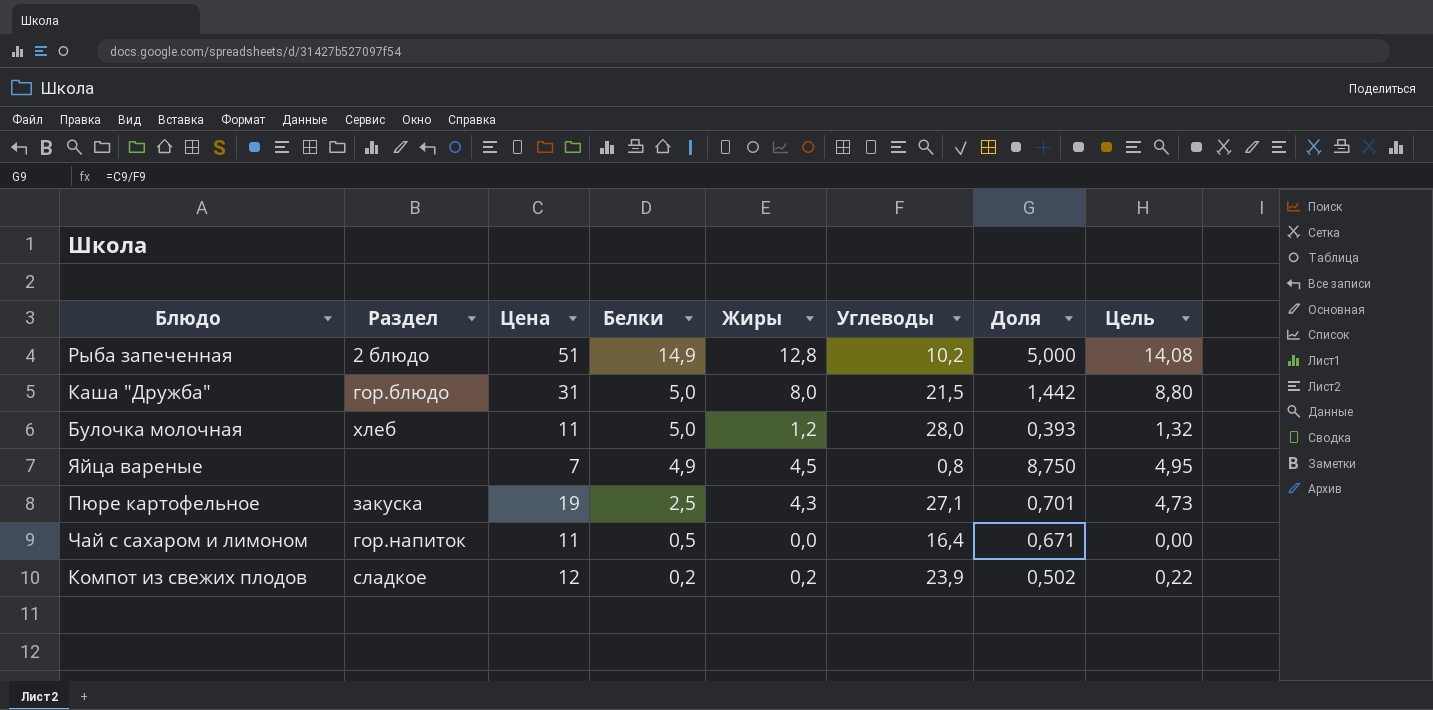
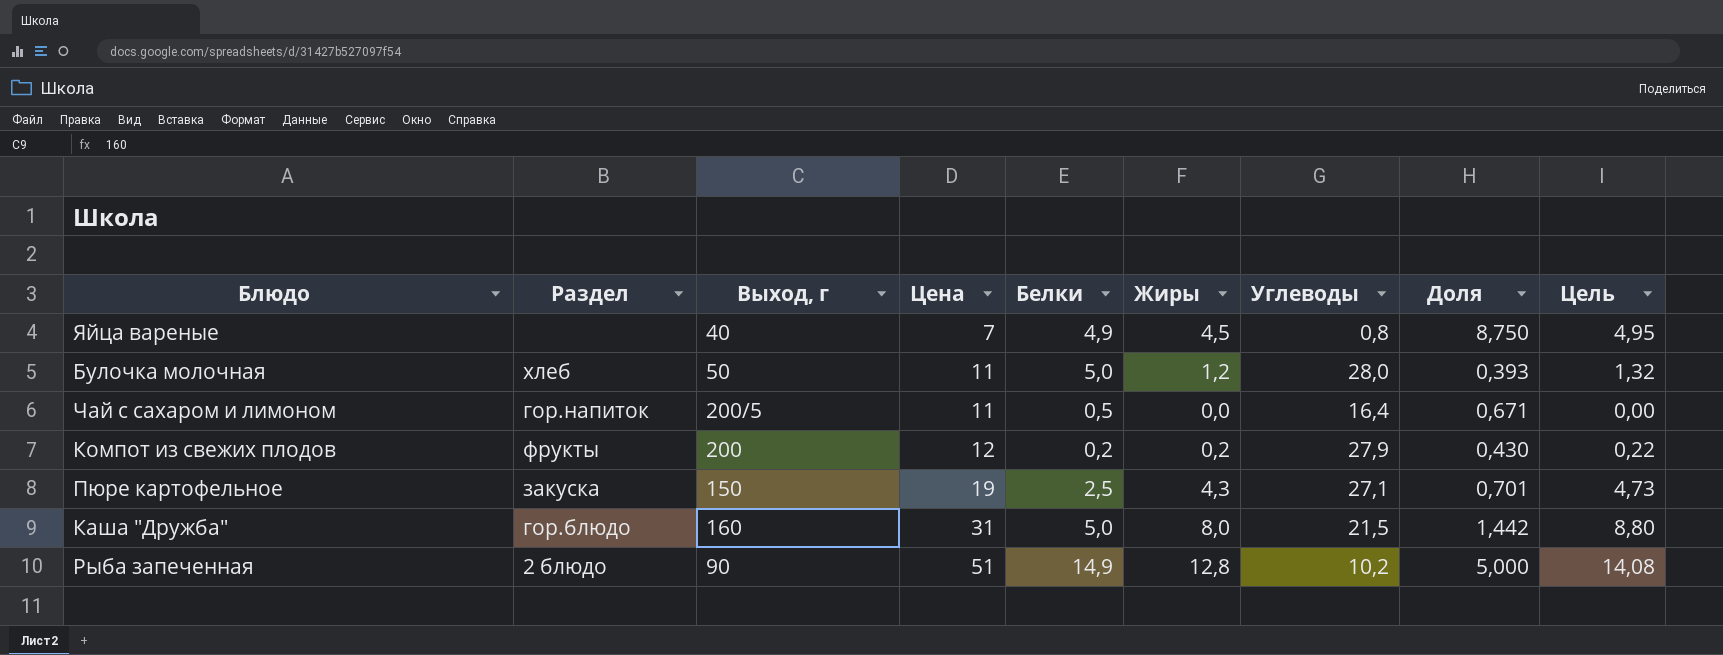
row order: Белки descending -> Цена ascending
column Выход, г | position: none -> 3
Компот из свежих плодов | Раздел: сладкое -> фрукты
Компот из свежих плодов | Углеводы: 23,9 -> 27,9
Компот из свежих плодов | Доля: 0,502 -> 0,430

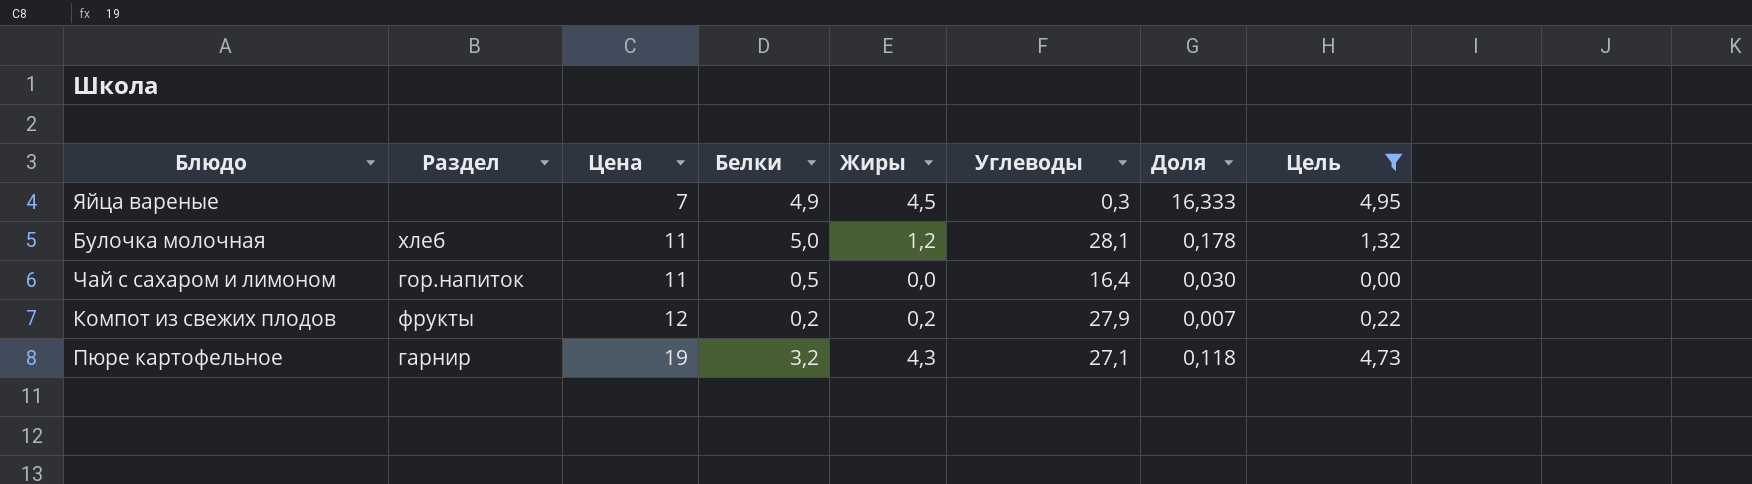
filter: none -> Цель <= 4,95
column Выход, г | position: 3 -> none
column Доля | formula: [Цена] / [Углеводы] -> [Белки] / [Углеводы]
Яйца вареные | Углеводы: 0,8 -> 0,3
Булочка молочная | Углеводы: 28,0 -> 28,1
Пюре картофельное | Раздел: закуска -> гарнир
Пюре картофельное | Белки: 2,5 -> 3,2

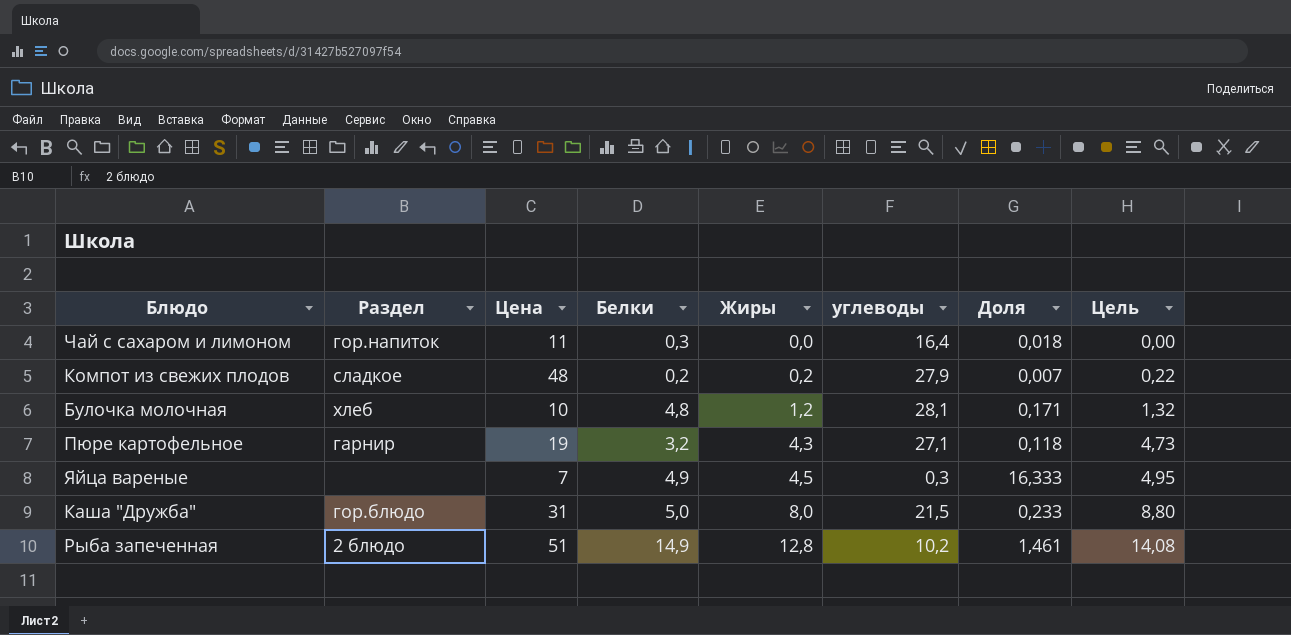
filter: Цель <= 4,95 -> none
row order: Цена ascending -> Жиры ascending
column name: Углеводы -> углеводы
Чай с сахаром и лимоном | Белки: 0,5 -> 0,3
Чай с сахаром и лимоном | Доля: 0,030 -> 0,018
Компот из свежих плодов | Раздел: фрукты -> сладкое
Компот из свежих плодов | Цена: 12 -> 48
Булочка молочная | Цена: 11 -> 10
Булочка молочная | Белки: 5,0 -> 4,8
Булочка молочная | Доля: 0,178 -> 0,171

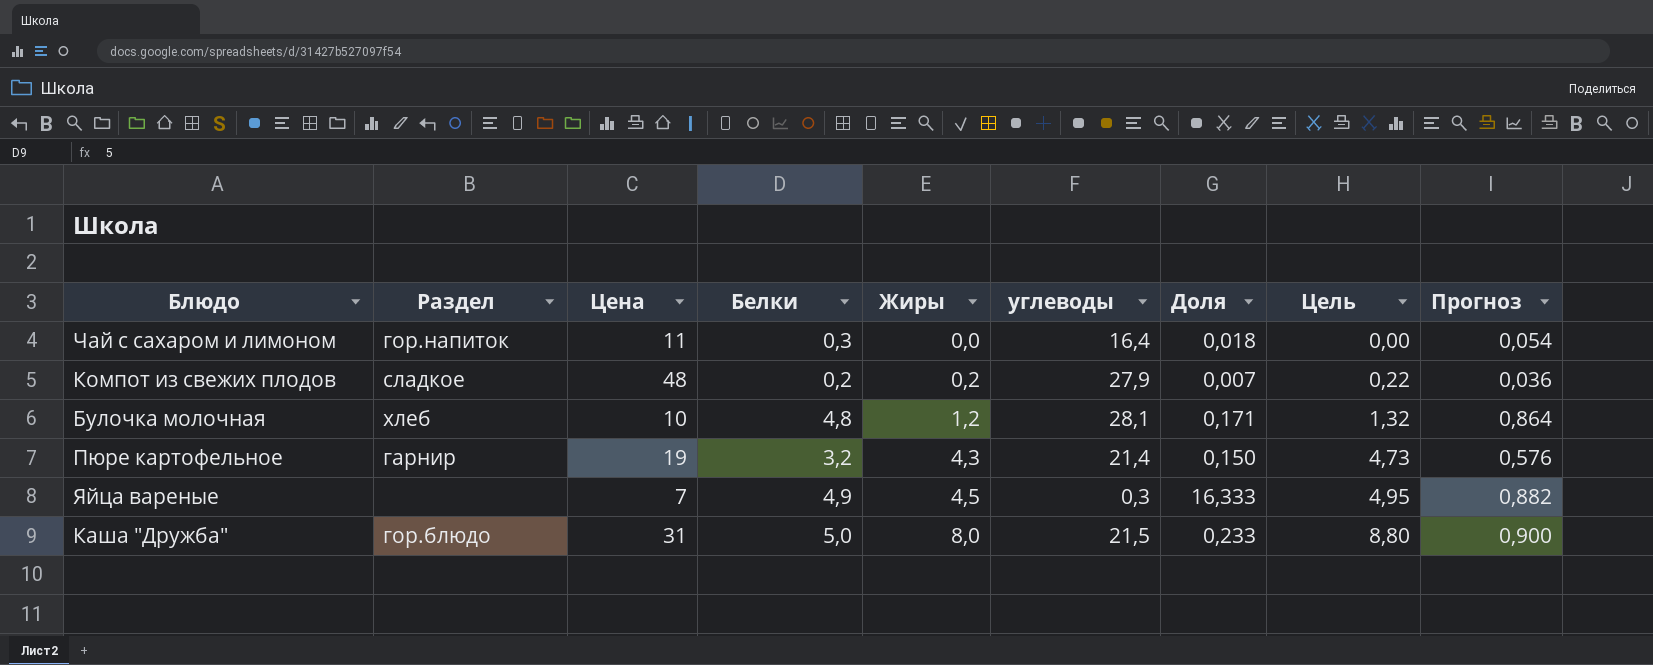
column Прогноз | formula: none -> [Белки] * 0,18
row Рыба запеченная: 2 блюдо | 51 | 14,9 | 12,8 | 10,2 | 1,461 | 14,08 -> none
Пюре картофельное | углеводы: 27,1 -> 21,4
Пюре картофельное | Доля: 0,118 -> 0,150

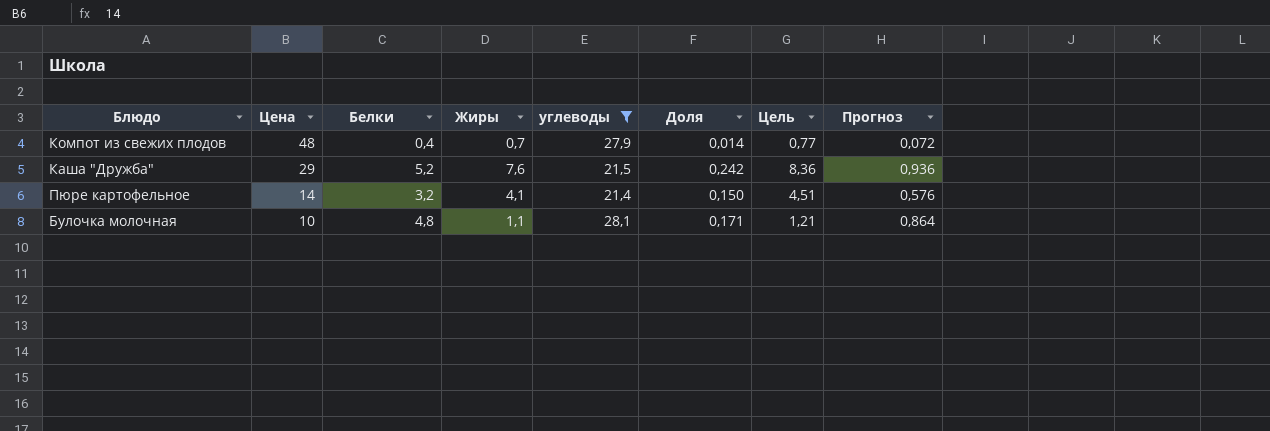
filter: none -> углеводы >= 21,4
row order: Жиры ascending -> Цена descending
column Раздел | position: 2 -> none
Компот из свежих плодов | Белки: 0,2 -> 0,4
Компот из свежих плодов | Жиры: 0,2 -> 0,7
Компот из свежих плодов | Доля: 0,007 -> 0,014
Компот из свежих плодов | Цель: 0,22 -> 0,77
Компот из свежих плодов | Прогноз: 0,036 -> 0,072
Каша "Дружба" | Цена: 31 -> 29
Каша "Дружба" | Белки: 5,0 -> 5,2
Каша "Дружба" | Жиры: 8,0 -> 7,6
Каша "Дружба" | Доля: 0,233 -> 0,242
Каша "Дружба" | Цель: 8,80 -> 8,36
Каша "Дружба" | Прогноз: 0,900 -> 0,936
Пюре картофельное | Цена: 19 -> 14
Пюре картофельное | Жиры: 4,3 -> 4,1
Пюре картофельное | Цель: 4,73 -> 4,51
Булочка молочная | Жиры: 1,2 -> 1,1
Булочка молочная | Цель: 1,32 -> 1,21

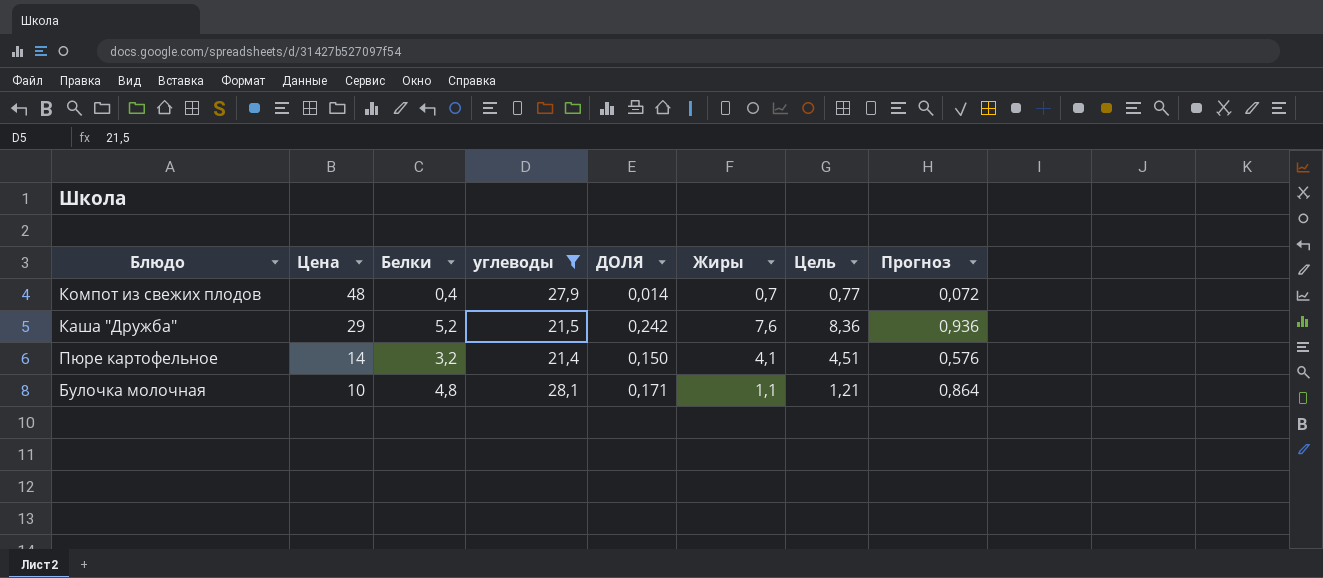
column name: Доля -> ДОЛЯ
column Жиры | position: 4 -> 6

